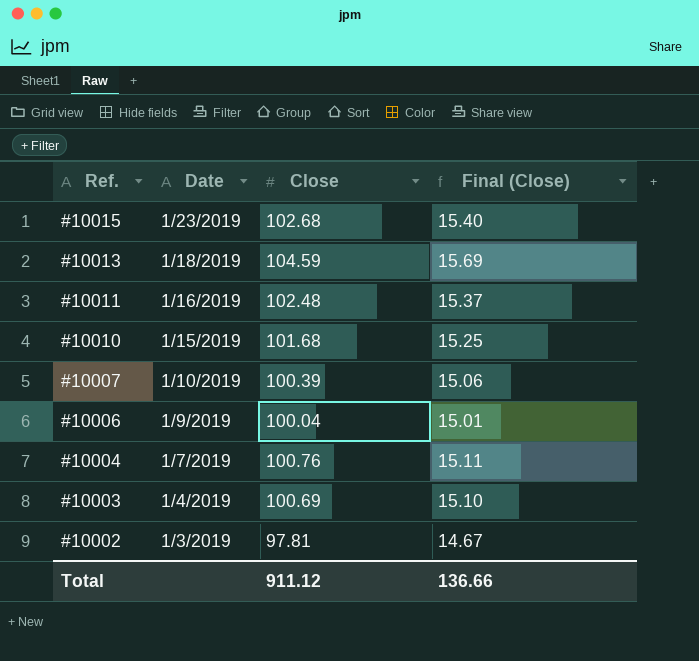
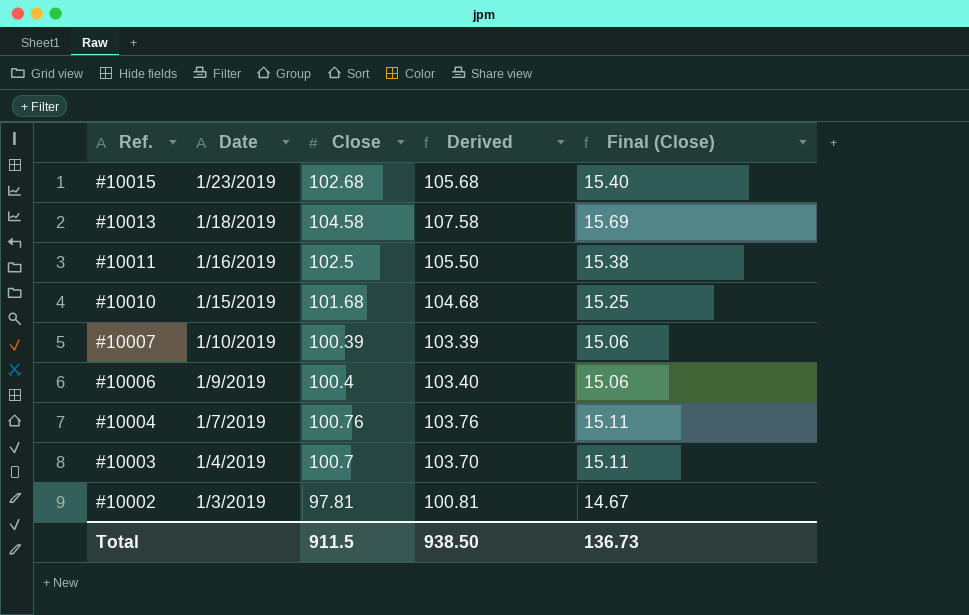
column Derived | formula: none -> [Close] + 3
#10013 | Close: 104.59 -> 104.58
#10011 | Close: 102.48 -> 102.5
#10011 | Final (Close): 15.37 -> 15.38
#10006 | Close: 100.04 -> 100.4
#10006 | Final (Close): 15.01 -> 15.06
#10003 | Close: 100.69 -> 100.7
#10003 | Final (Close): 15.10 -> 15.11
Total | Close: 911.12 -> 911.5
Total | Final (Close): 136.66 -> 136.73

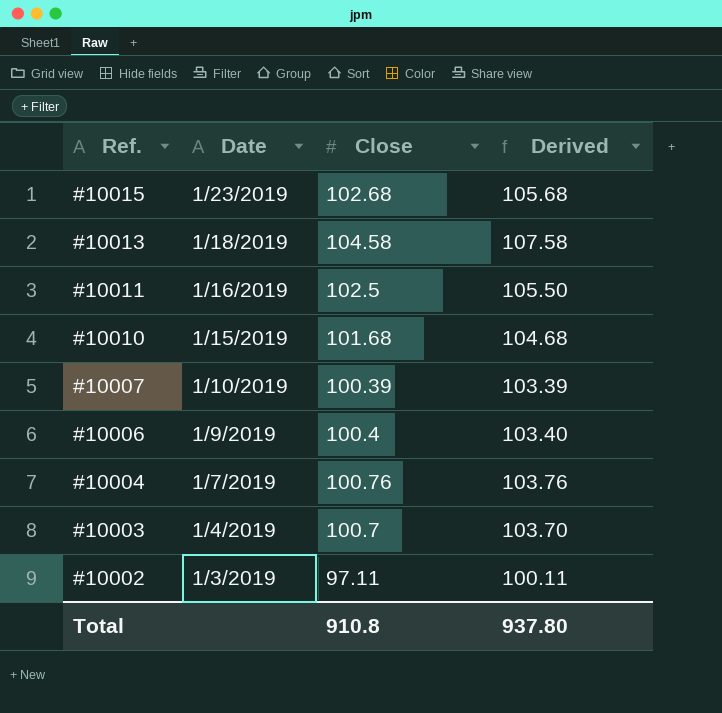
column Final (Close) | formula: [Close] * 0.15 -> none
#10002 | Close: 97.81 -> 97.11
#10002 | Derived: 100.81 -> 100.11
Total | Close: 911.5 -> 910.8
Total | Derived: 938.50 -> 937.80

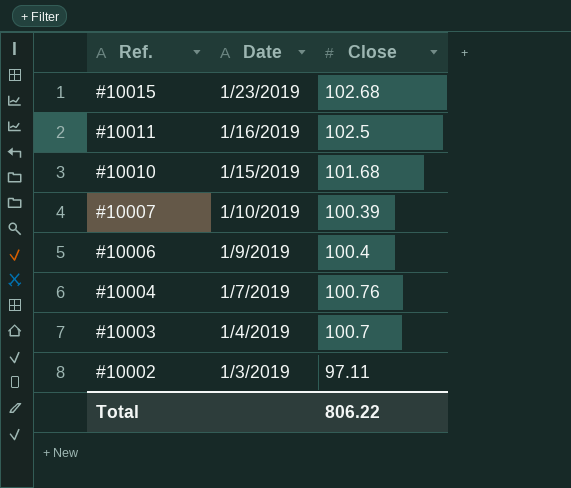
column Derived | formula: [Close] + 3 -> none
row #10013: 1/18/2019 | 104.58 | 107.58 -> none
Total | Close: 910.8 -> 806.22

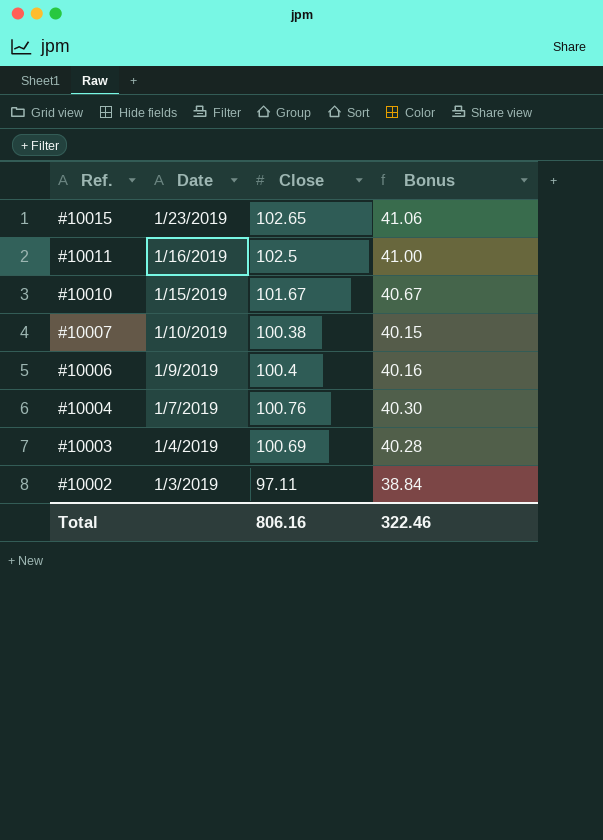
column Bonus | formula: none -> [Close] * 0.4
#10015 | Close: 102.68 -> 102.65
#10010 | Close: 101.68 -> 101.67
#10007 | Close: 100.39 -> 100.38
#10003 | Close: 100.7 -> 100.69
Total | Close: 806.22 -> 806.16

